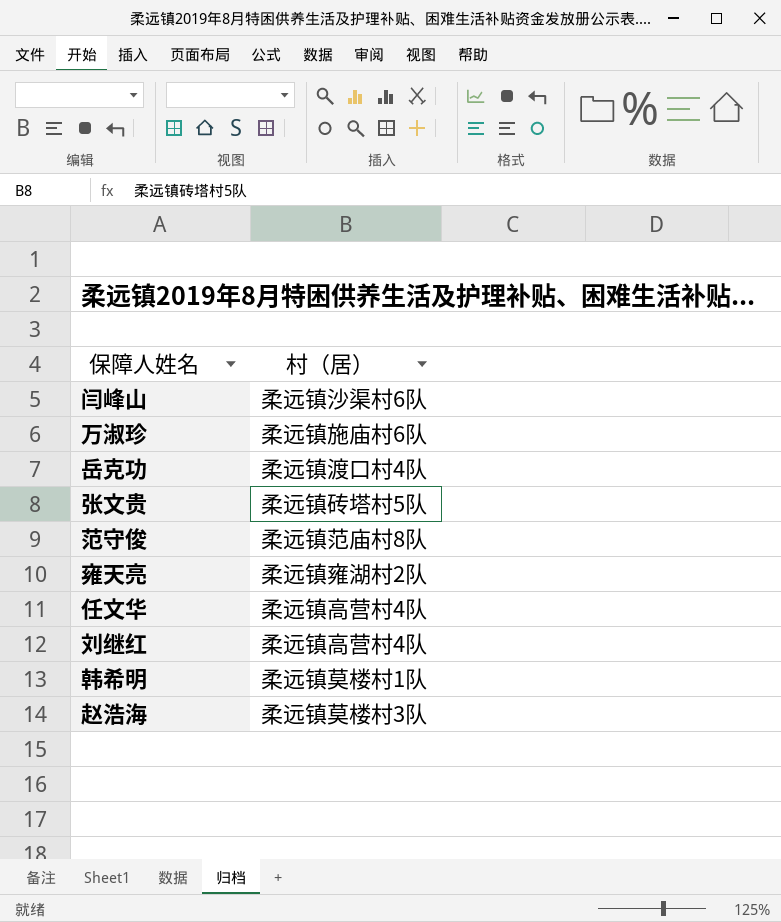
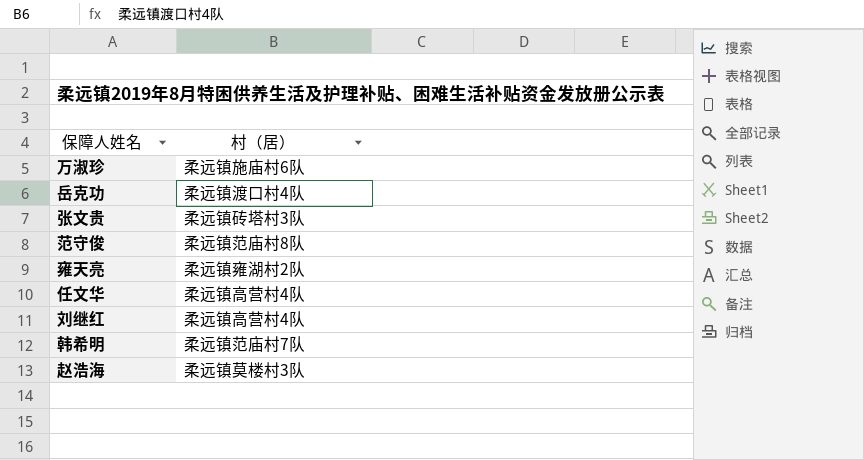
row 闫峰山: 柔远镇沙渠村6队 -> none
张文贵 | 村（居）: 柔远镇砖塔村5队 -> 柔远镇砖塔村3队
韩希明 | 村（居）: 柔远镇莫楼村1队 -> 柔远镇范庙村7队

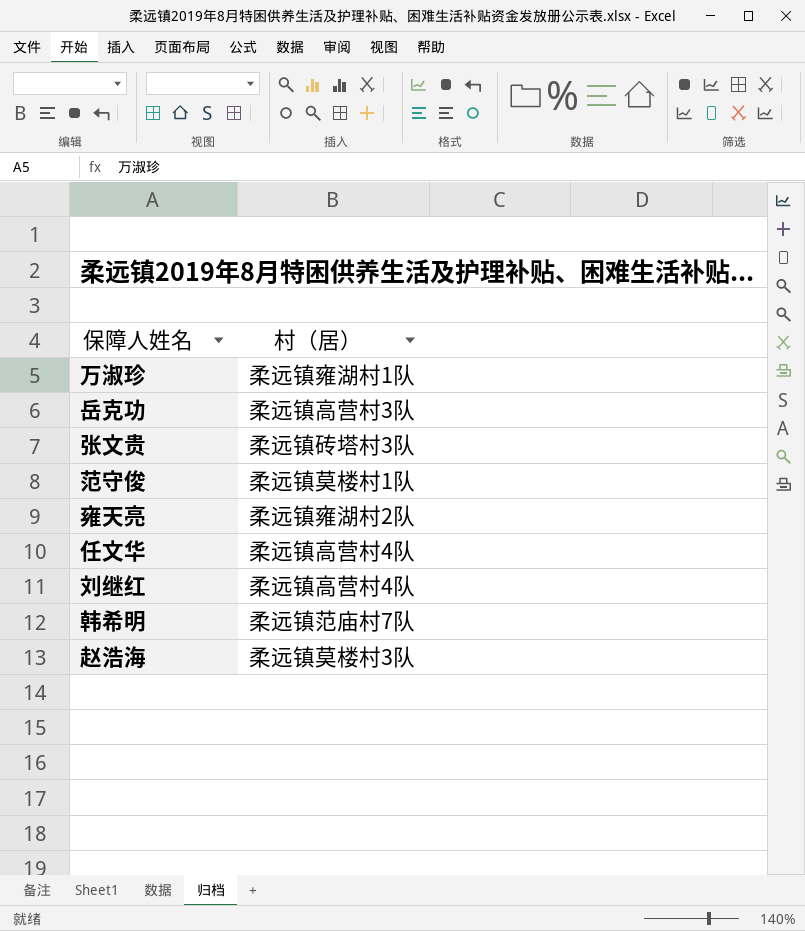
万淑珍 | 村（居）: 柔远镇施庙村6队 -> 柔远镇雍湖村1队
岳克功 | 村（居）: 柔远镇渡口村4队 -> 柔远镇高营村3队
范守俊 | 村（居）: 柔远镇范庙村8队 -> 柔远镇莫楼村1队

